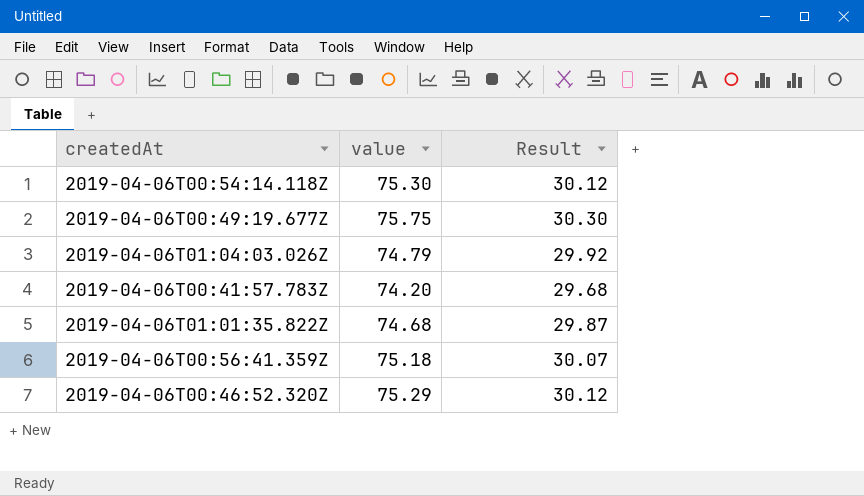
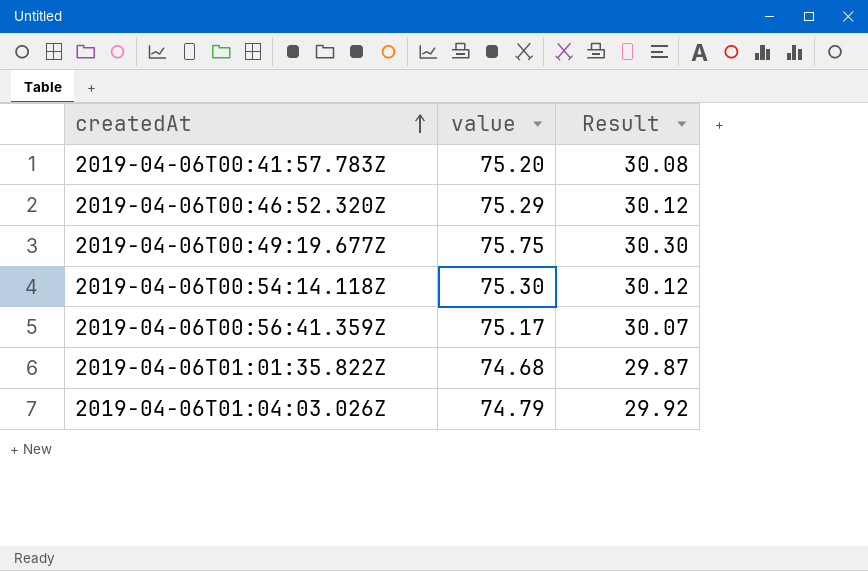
row order: none -> createdAt ascending
2019-04-06T00:41:57.783Z | value: 74.20 -> 75.20
2019-04-06T00:41:57.783Z | Result: 29.68 -> 30.08
2019-04-06T00:56:41.359Z | value: 75.18 -> 75.17

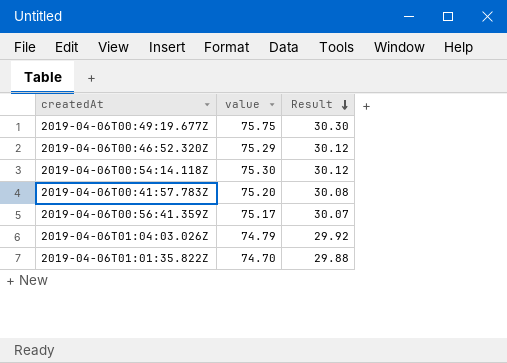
row order: createdAt ascending -> Result descending
2019-04-06T01:01:35.822Z | value: 74.68 -> 74.70
2019-04-06T01:01:35.822Z | Result: 29.87 -> 29.88

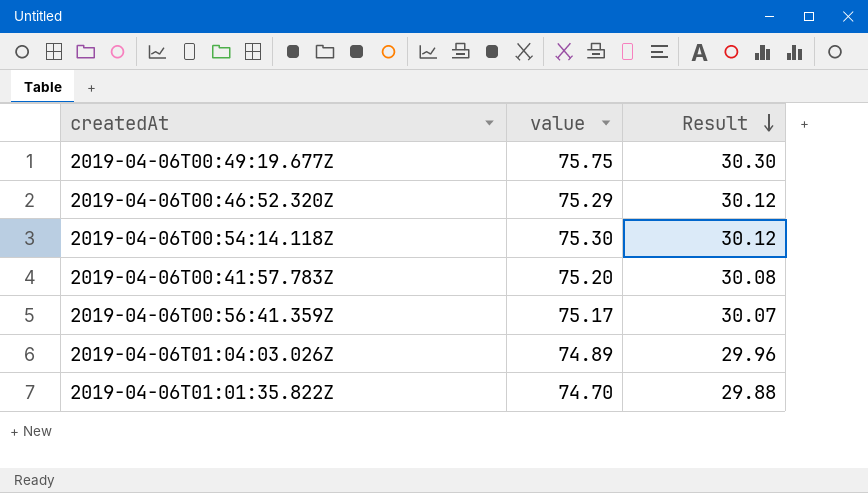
2019-04-06T01:04:03.026Z | value: 74.79 -> 74.89
2019-04-06T01:04:03.026Z | Result: 29.92 -> 29.96

